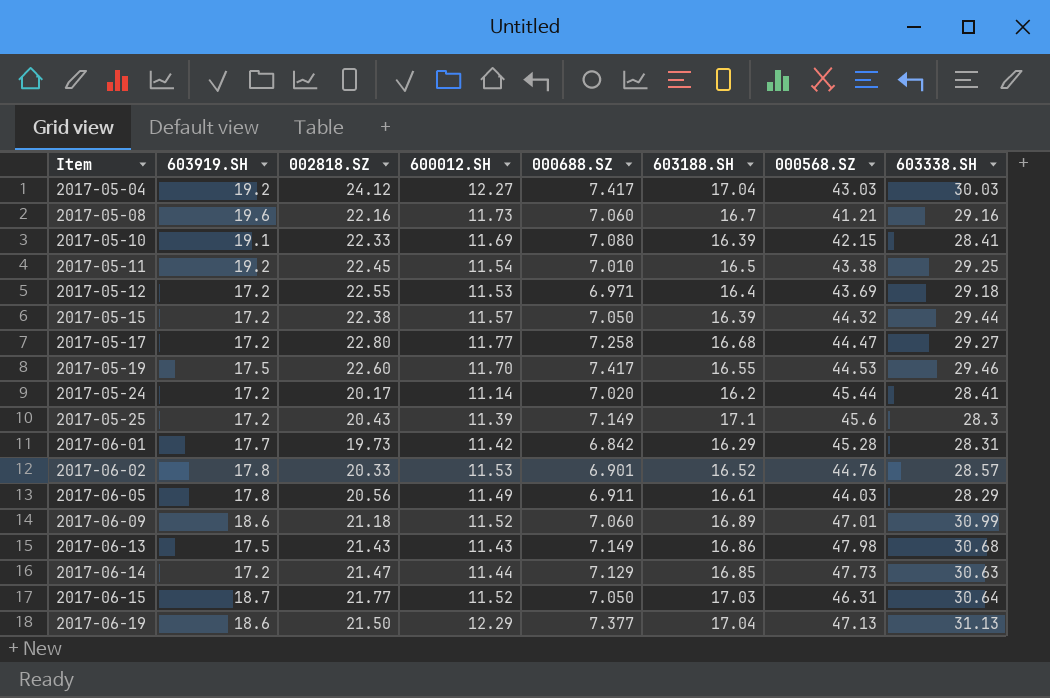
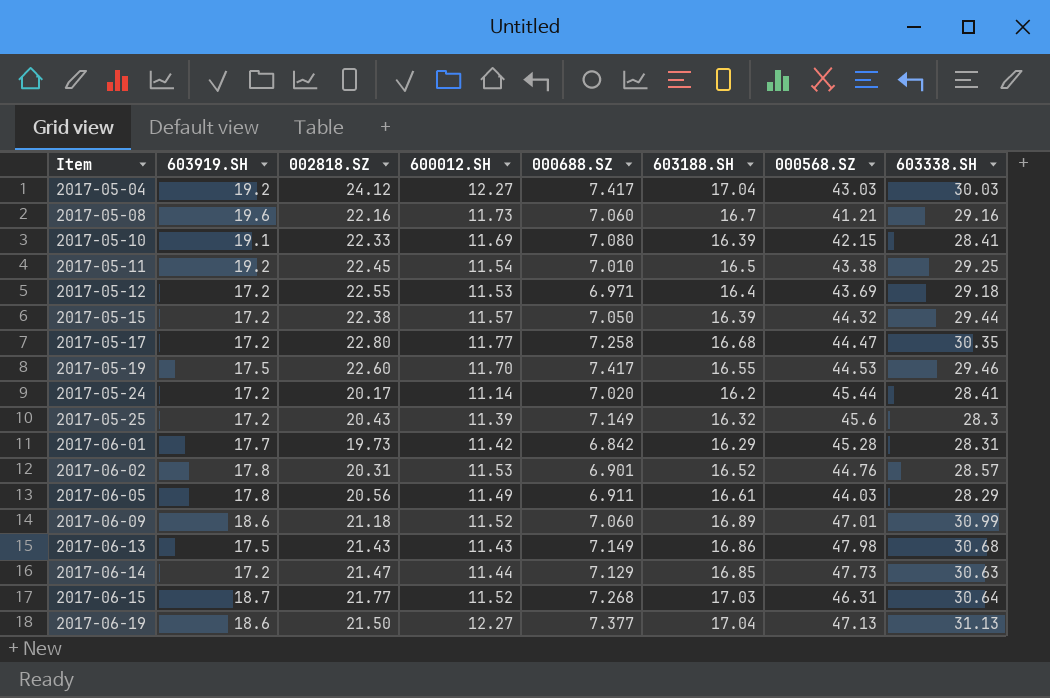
2017-05-17 | 603338.SH: 29.27 -> 30.35
2017-05-25 | 603188.SH: 17.1 -> 16.32
2017-06-02 | 002818.SZ: 20.33 -> 20.31
2017-06-15 | 000688.SZ: 7.050 -> 7.268
2017-06-19 | 600012.SH: 12.29 -> 12.27

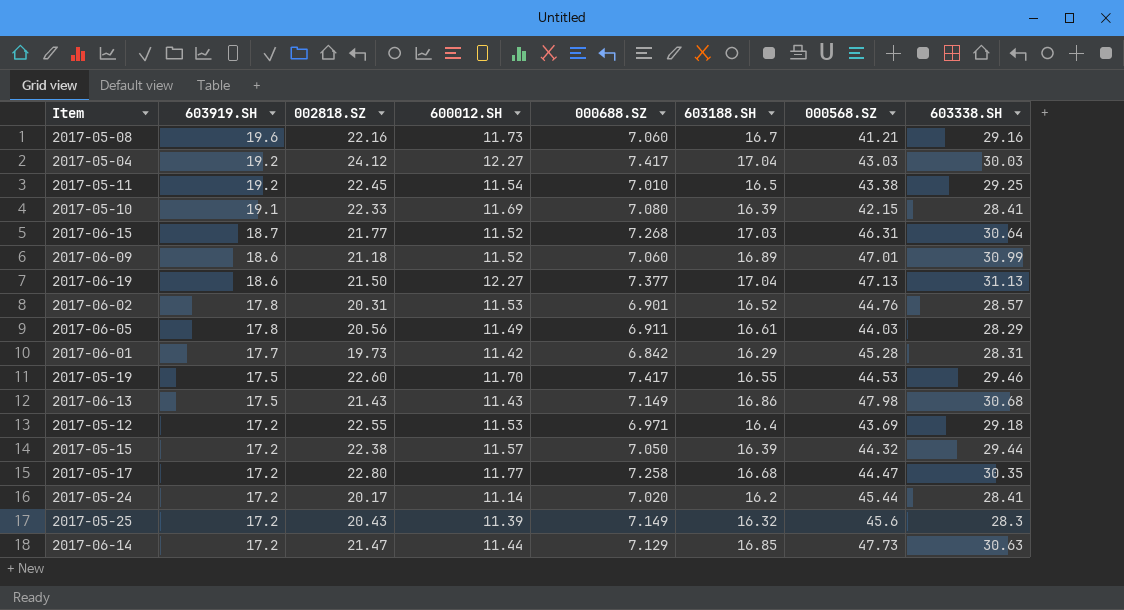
row order: Item ascending -> 603919.SH descending

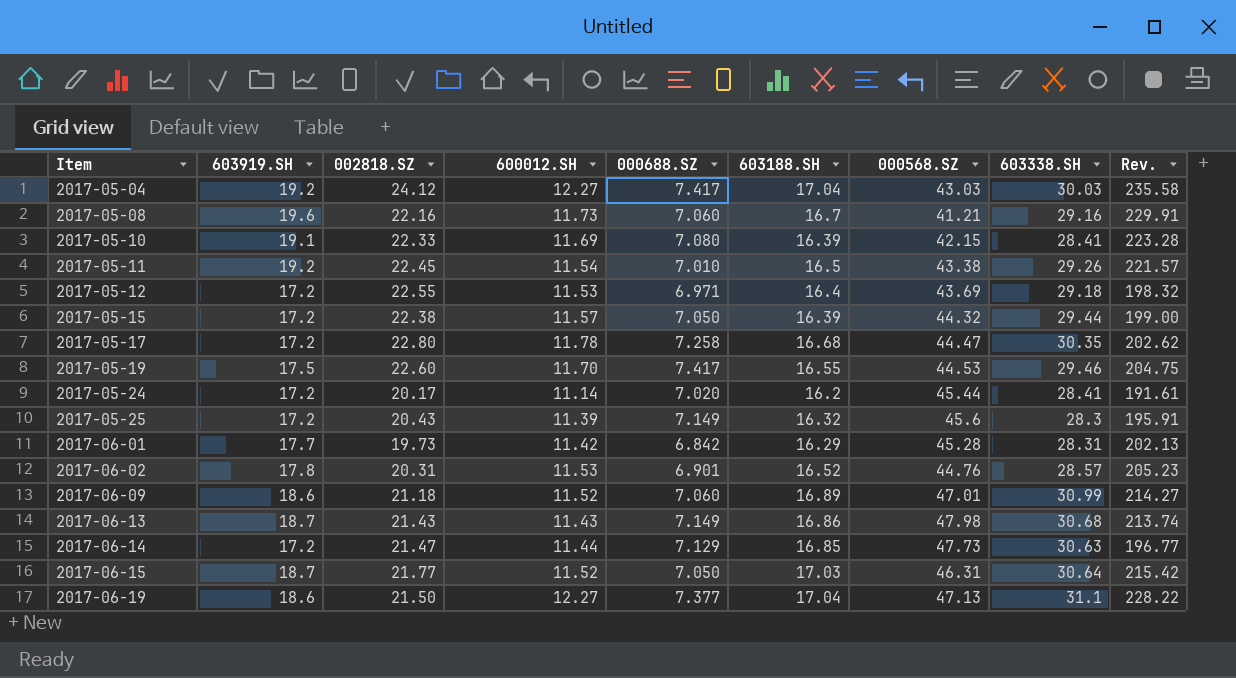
row order: 603919.SH descending -> Item ascending
column Rev. | formula: none -> [603919.SH] * [600012.SH]
row 2017-06-05: 17.8 | 20.56 | 11.49 | 6.911 | 16.61 | 44.03 | 28.29 -> none
2017-05-11 | 603338.SH: 29.25 -> 29.26
2017-05-17 | 600012.SH: 11.77 -> 11.78
2017-06-13 | 603919.SH: 17.5 -> 18.7
2017-06-15 | 000688.SZ: 7.268 -> 7.050
2017-06-19 | 603338.SH: 31.13 -> 31.1

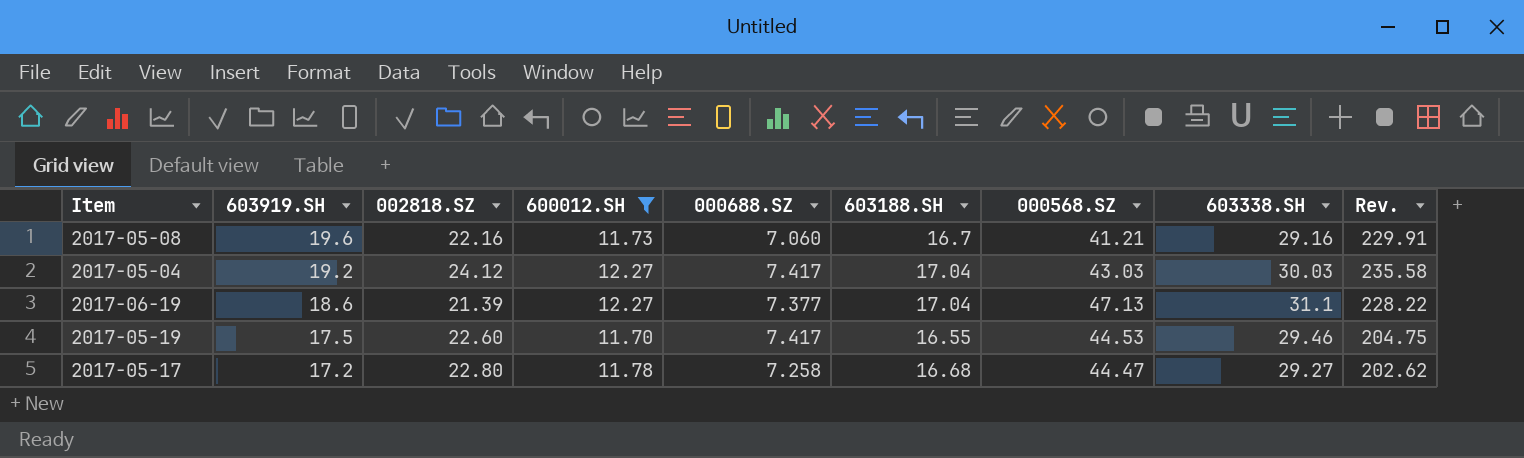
filter: none -> 600012.SH >= 11.70
row order: Item ascending -> 603919.SH descending
2017-06-19 | 002818.SZ: 21.50 -> 21.39
2017-05-17 | 603338.SH: 30.35 -> 29.27

